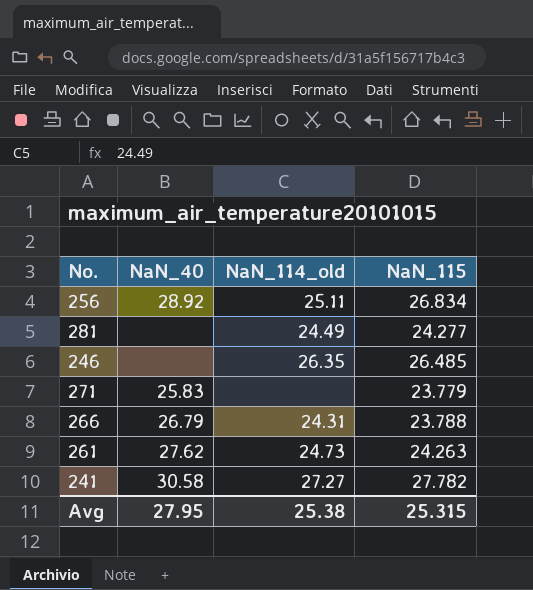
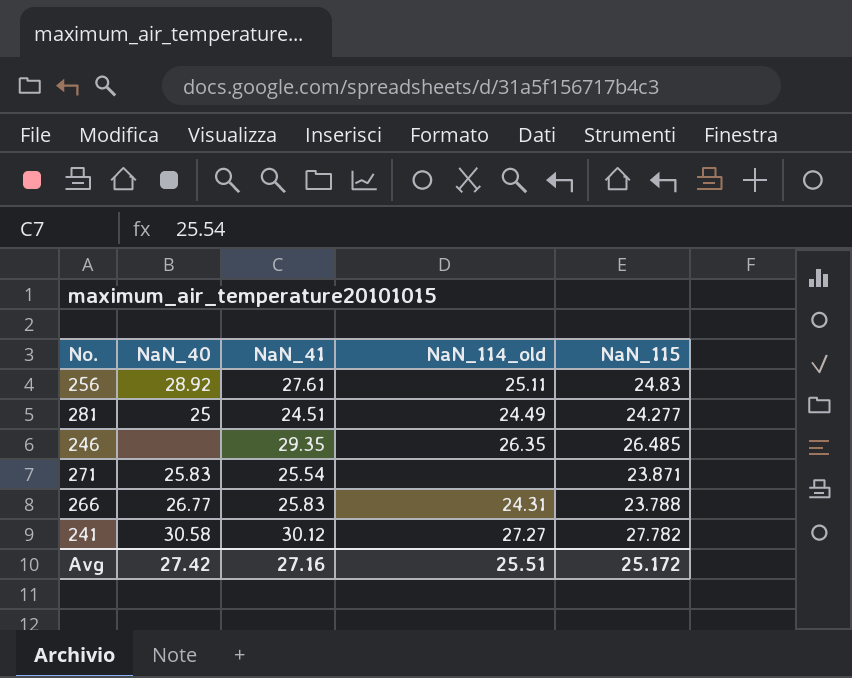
column NaN_41 | position: none -> 3
row 261: 27.62 | 24.73 | 24.263 -> none
256 | NaN_115: 26.834 -> 24.83
281 | NaN_40: none -> 25
271 | NaN_115: 23.779 -> 23.871
266 | NaN_40: 26.79 -> 26.77
Avg | NaN_40: 27.95 -> 27.42
Avg | NaN_114_old: 25.38 -> 25.51
Avg | NaN_115: 25.315 -> 25.172

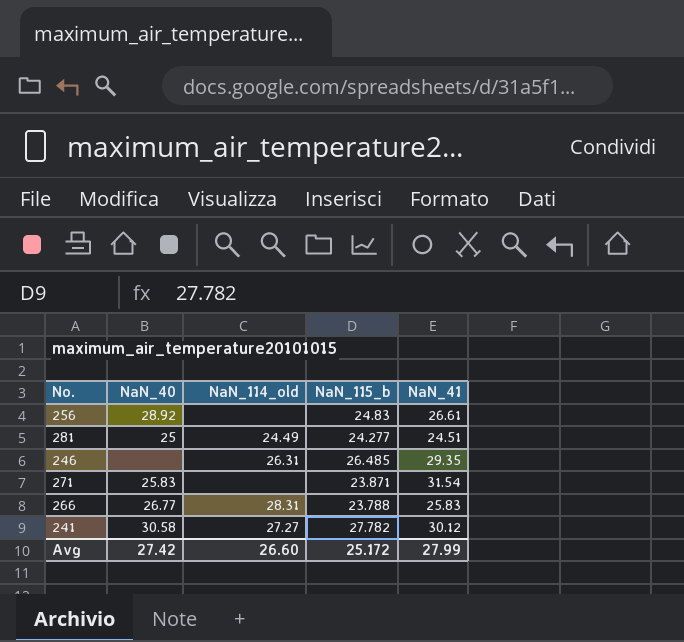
column name: NaN_115 -> NaN_115_b
column NaN_41 | position: 3 -> 5
256 | NaN_114_old: 25.11 -> none
256 | NaN_41: 27.61 -> 26.61
246 | NaN_114_old: 26.35 -> 26.31
271 | NaN_41: 25.54 -> 31.54
266 | NaN_114_old: 24.31 -> 28.31
Avg | NaN_114_old: 25.51 -> 26.60
Avg | NaN_41: 27.16 -> 27.99

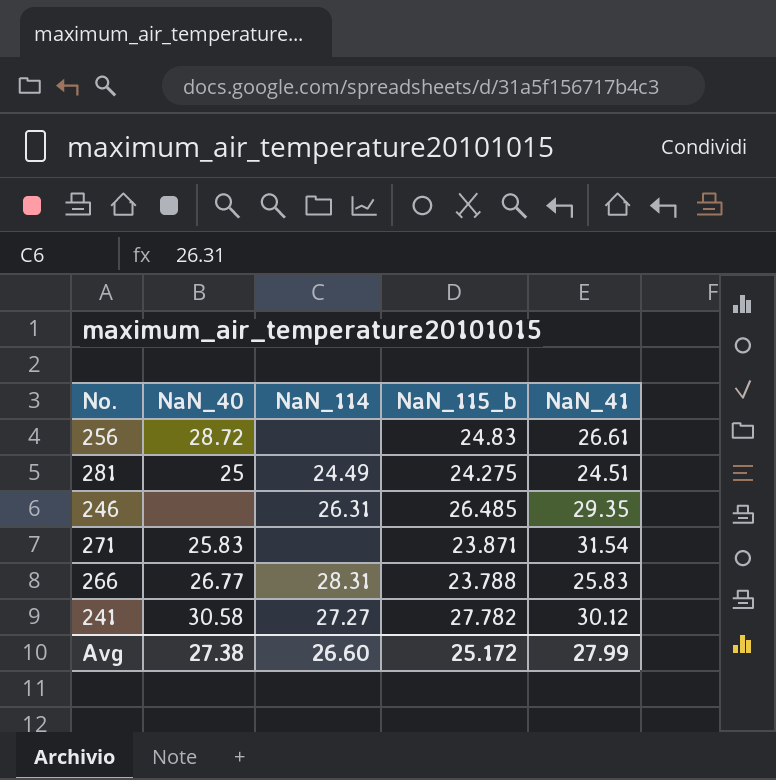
column name: NaN_114_old -> NaN_114
256 | NaN_40: 28.92 -> 28.72
281 | NaN_115_b: 24.277 -> 24.275
Avg | NaN_40: 27.42 -> 27.38

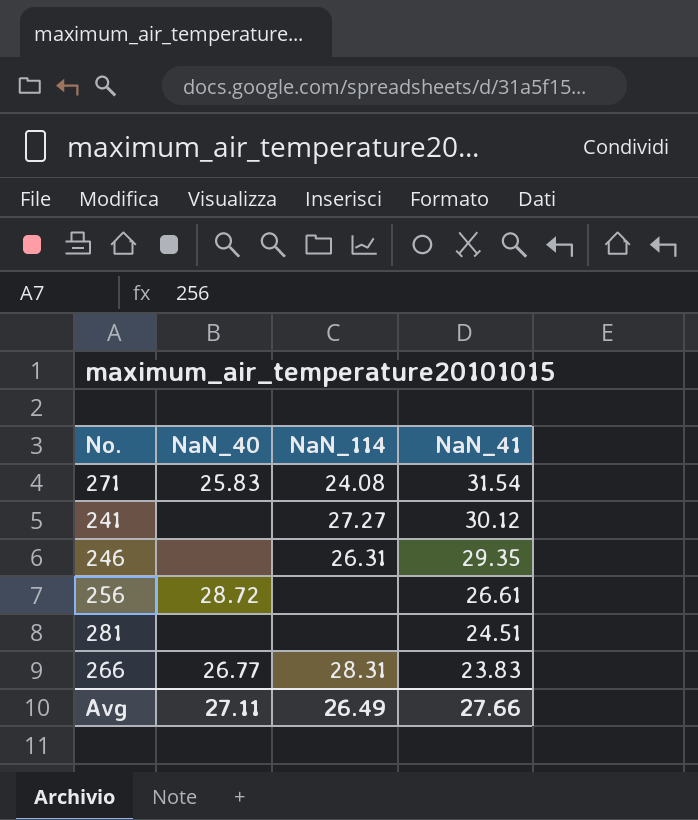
row order: none -> NaN_41 descending
column NaN_115_b | position: 4 -> none
271 | NaN_114: none -> 24.08
241 | NaN_40: 30.58 -> none
281 | NaN_40: 25 -> none
281 | NaN_114: 24.49 -> none
266 | NaN_41: 25.83 -> 23.83
Avg | NaN_40: 27.38 -> 27.11
Avg | NaN_114: 26.60 -> 26.49
Avg | NaN_41: 27.99 -> 27.66

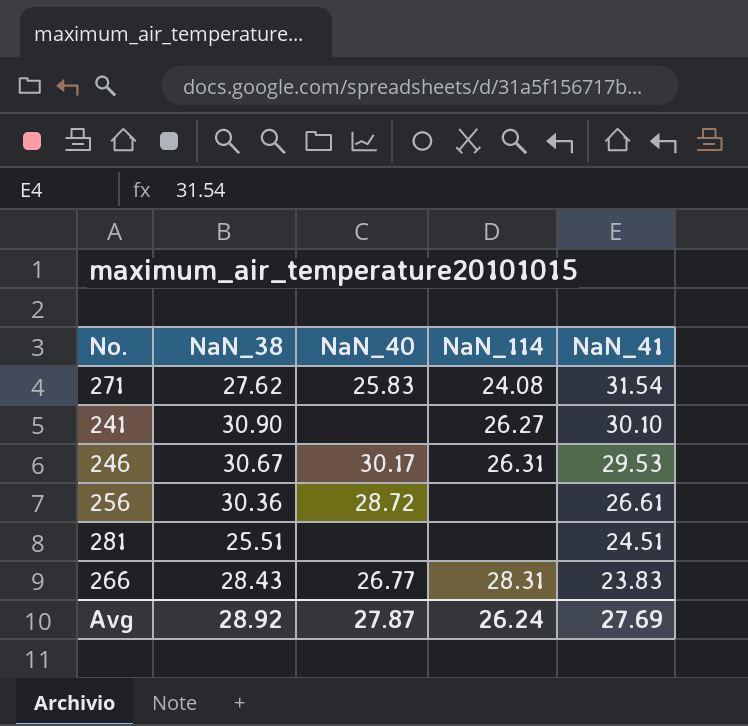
column NaN_38 | position: none -> 2
241 | NaN_114: 27.27 -> 26.27
241 | NaN_41: 30.12 -> 30.10
246 | NaN_40: none -> 30.17
246 | NaN_41: 29.35 -> 29.53
Avg | NaN_40: 27.11 -> 27.87
Avg | NaN_114: 26.49 -> 26.24
Avg | NaN_41: 27.66 -> 27.69

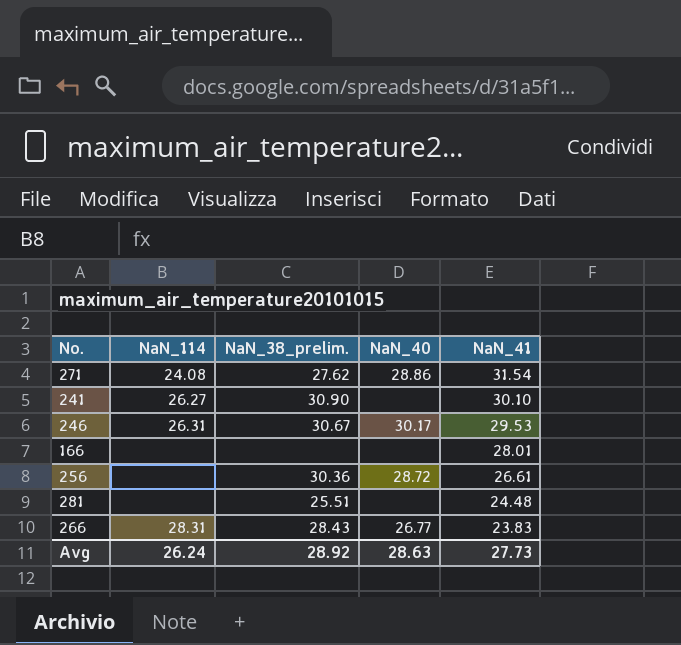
column NaN_114 | position: 4 -> 2
column name: NaN_38 -> NaN_38_prelim.
271 | NaN_40: 25.83 -> 28.86
row 166: none -> none | none | none | 28.01
281 | NaN_41: 24.51 -> 24.48
Avg | NaN_40: 27.87 -> 28.63
Avg | NaN_41: 27.69 -> 27.73

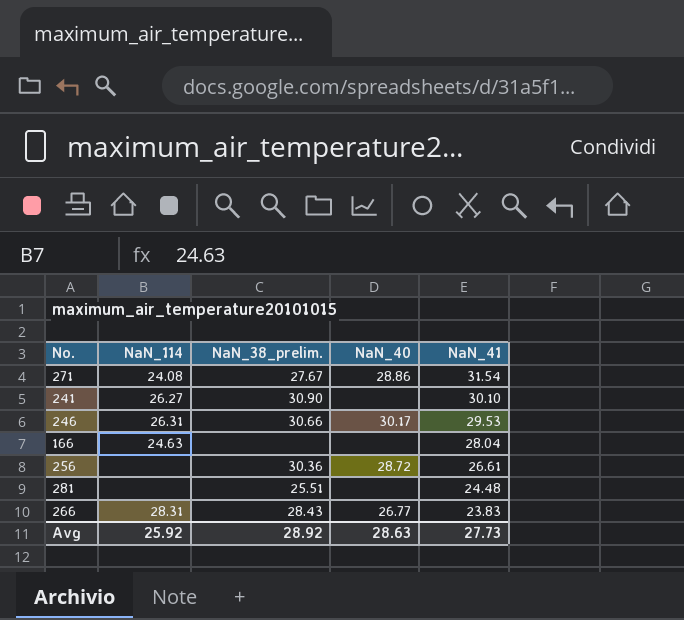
271 | NaN_38_prelim.: 27.62 -> 27.67
246 | NaN_38_prelim.: 30.67 -> 30.66
166 | NaN_114: none -> 24.63
166 | NaN_41: 28.01 -> 28.04
Avg | NaN_114: 26.24 -> 25.92

